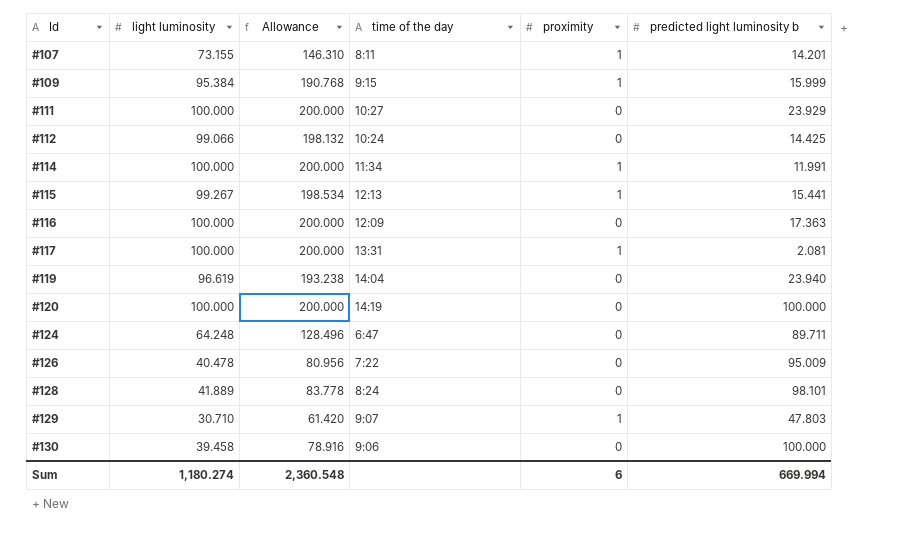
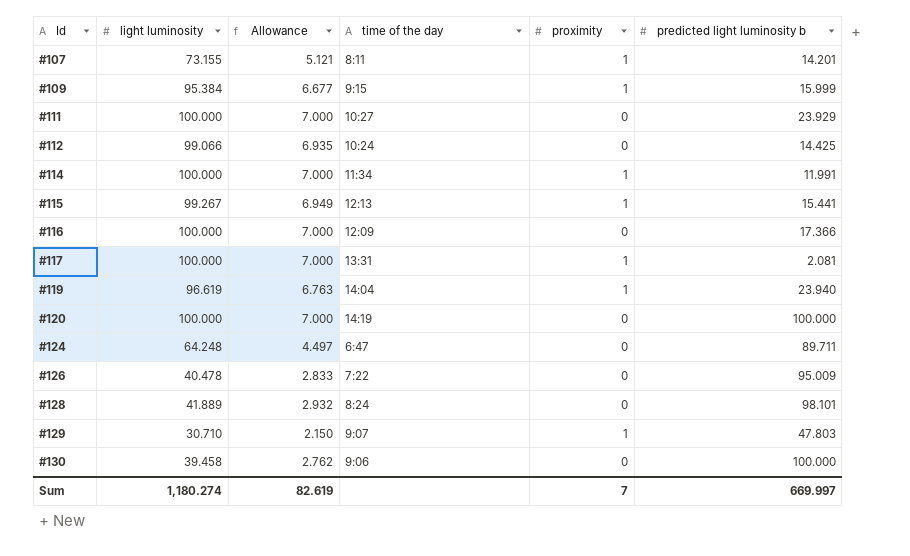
column Allowance | formula: [light luminosity] * 2 -> [light luminosity] * 0.07
#116 | predicted light luminosity b: 17.363 -> 17.366
#119 | proximity: 0 -> 1
Sum | Allowance: 2,360.548 -> 82.619
Sum | proximity: 6 -> 7
Sum | predicted light luminosity b: 669.994 -> 669.997

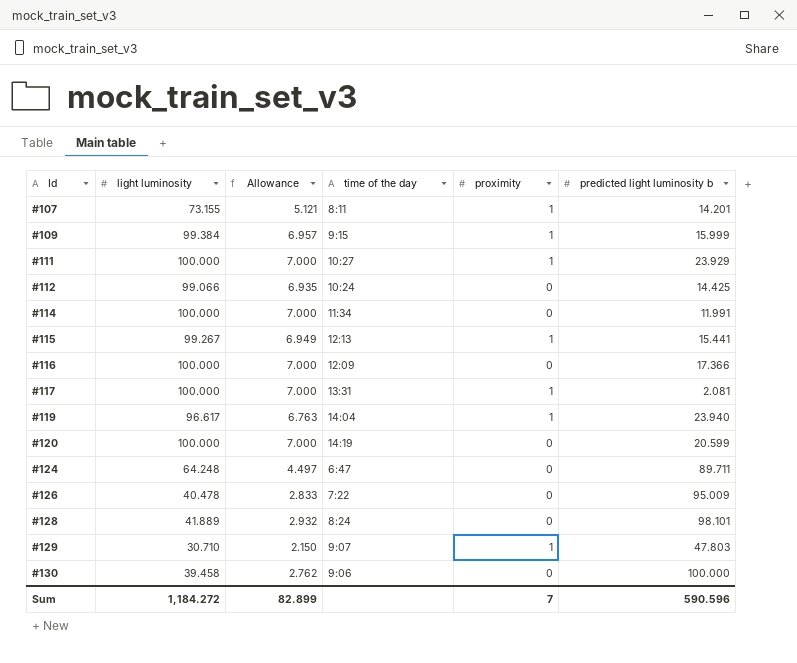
#109 | light luminosity: 95.384 -> 99.384
#109 | Allowance: 6.677 -> 6.957
#111 | proximity: 0 -> 1
#114 | proximity: 1 -> 0
#119 | light luminosity: 96.619 -> 96.617
#120 | predicted light luminosity b: 100.000 -> 20.599
Sum | light luminosity: 1,180.274 -> 1,184.272
Sum | Allowance: 82.619 -> 82.899
Sum | predicted light luminosity b: 669.997 -> 590.596

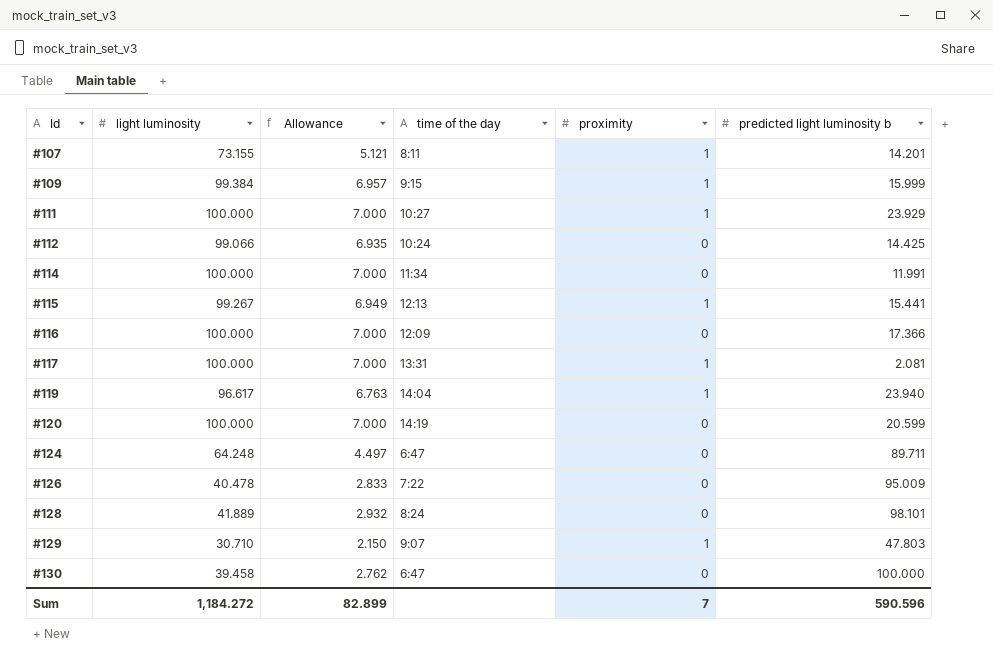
#130 | time of the day: 9:06 -> 6:47

